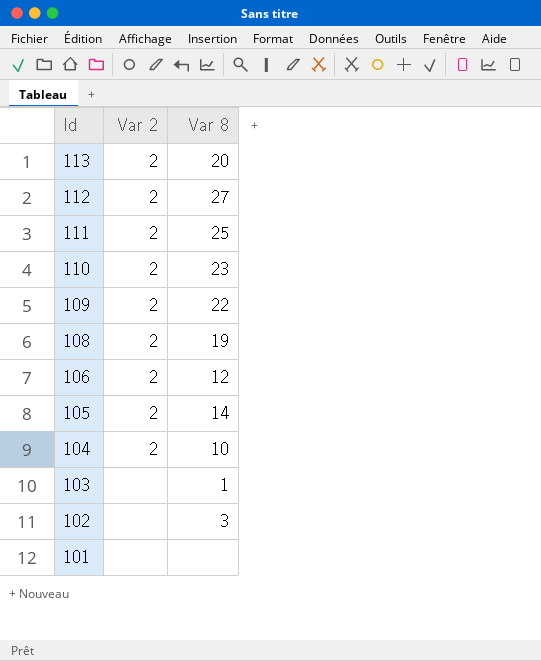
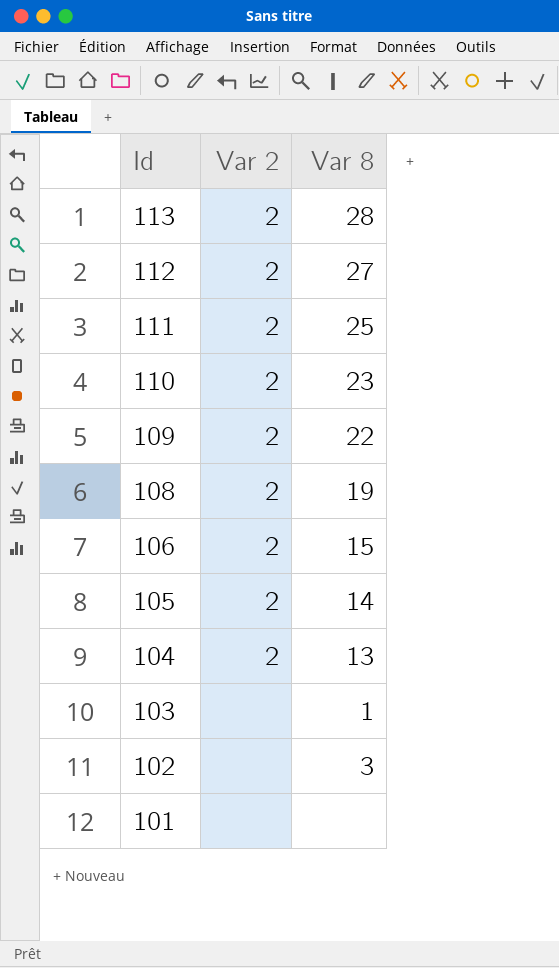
113 | Var 8: 20 -> 28
106 | Var 8: 12 -> 15
104 | Var 8: 10 -> 13

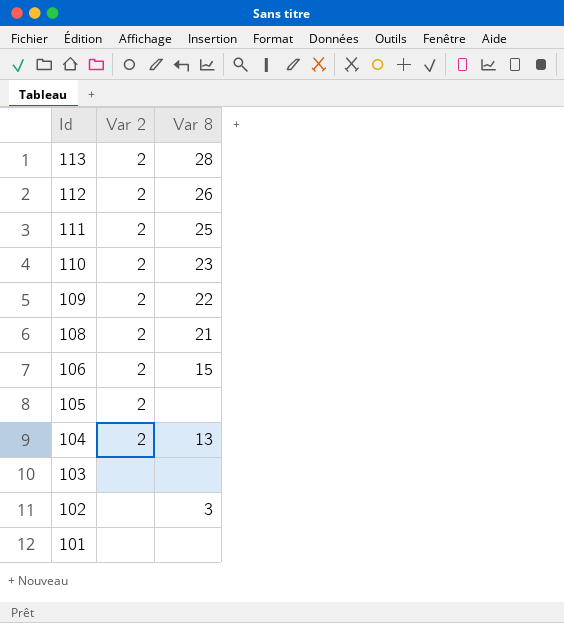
112 | Var 8: 27 -> 26
108 | Var 8: 19 -> 21
105 | Var 8: 14 -> none
103 | Var 8: 1 -> none

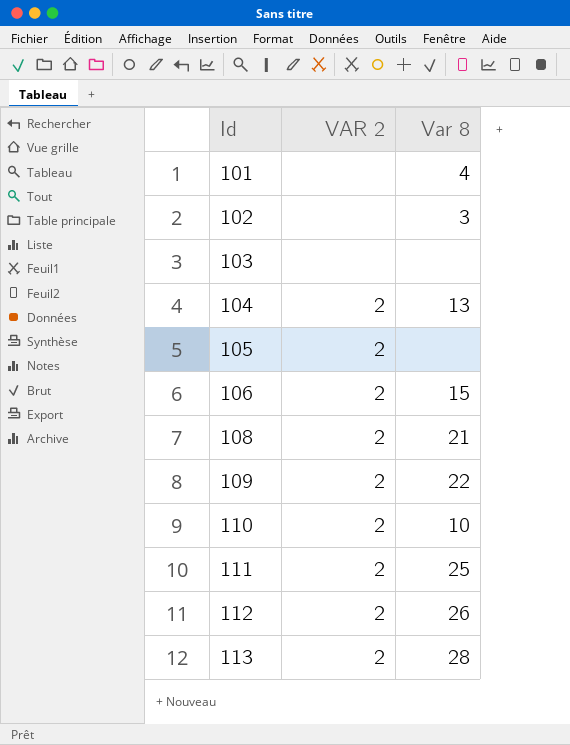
row order: Id descending -> Id ascending
column name: Var 2 -> VAR 2
101 | Var 8: none -> 4
110 | Var 8: 23 -> 10

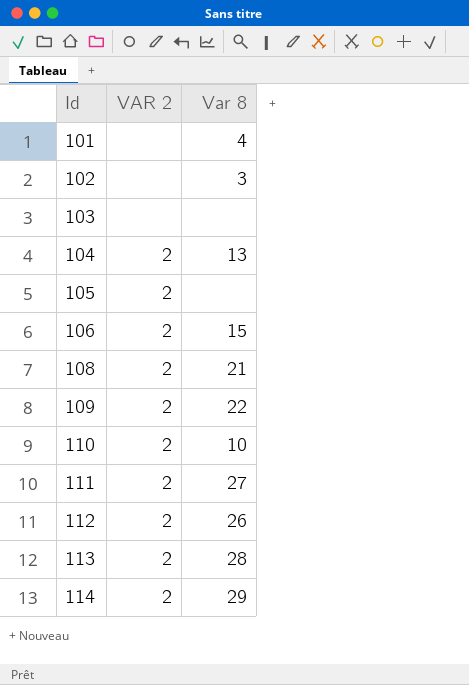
111 | Var 8: 25 -> 27
row 114: none -> 2 | 29

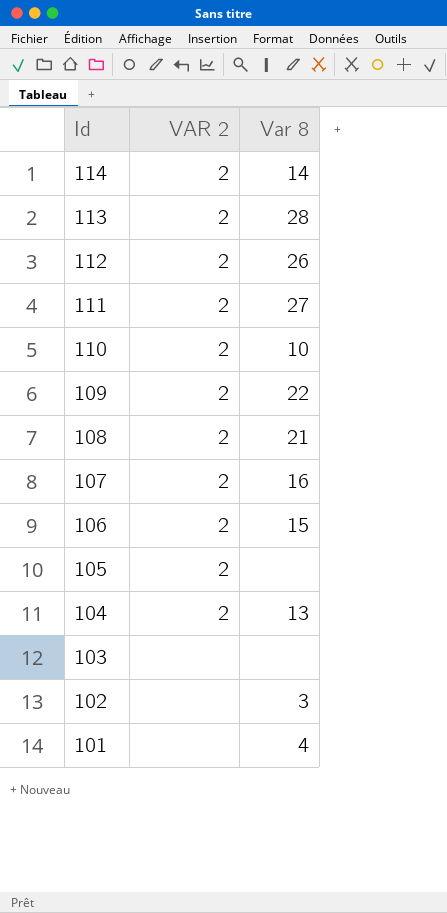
row order: Id ascending -> Id descending
114 | Var 8: 29 -> 14
row 107: none -> 2 | 16

